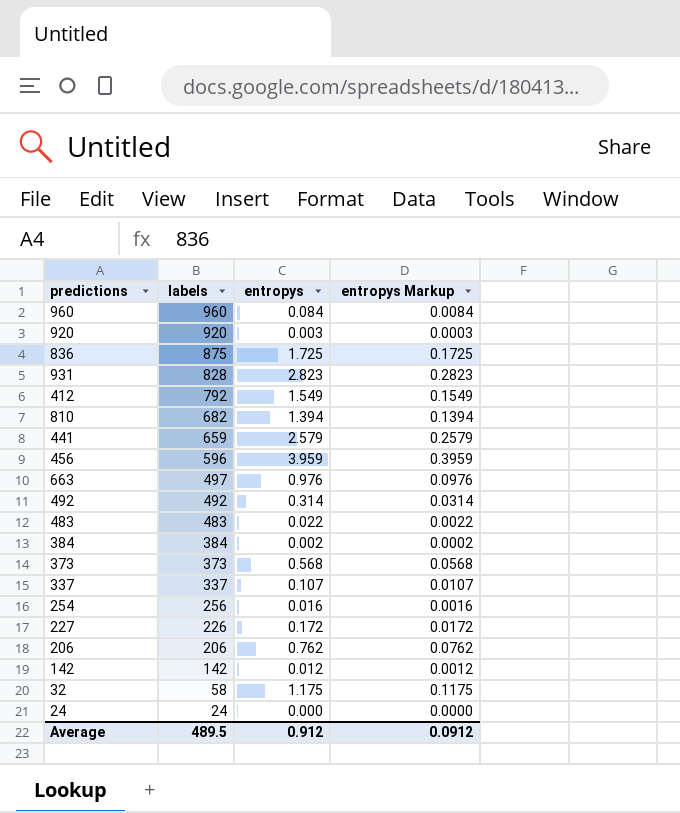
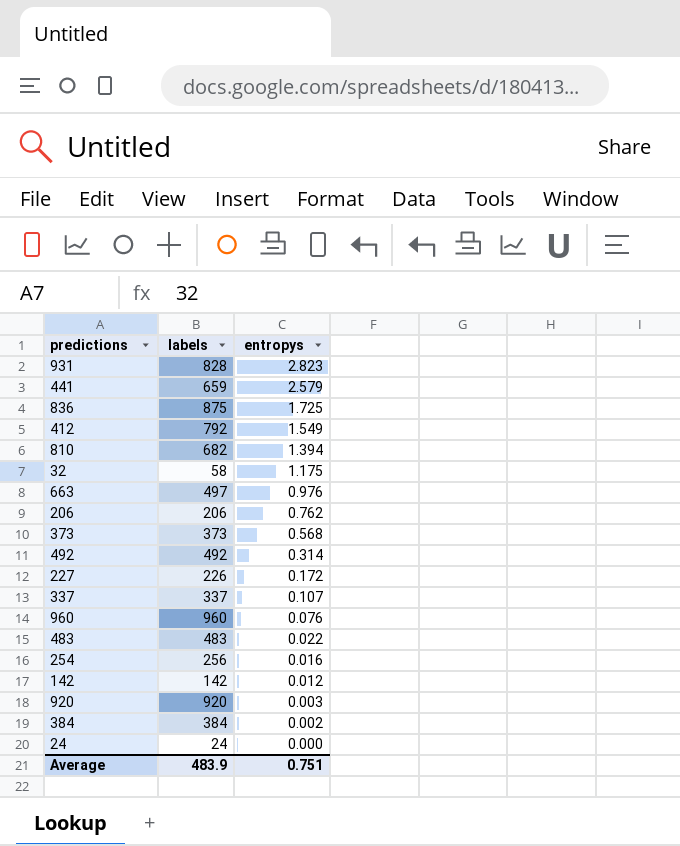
row order: labels descending -> entropys descending
column entropys Markup | formula: [entropys] * 0.1 -> none
row 456: 596 | 3.959 | 0.3959 -> none
960 | entropys: 0.084 -> 0.076
Average | labels: 489.5 -> 483.9
Average | entropys: 0.912 -> 0.751

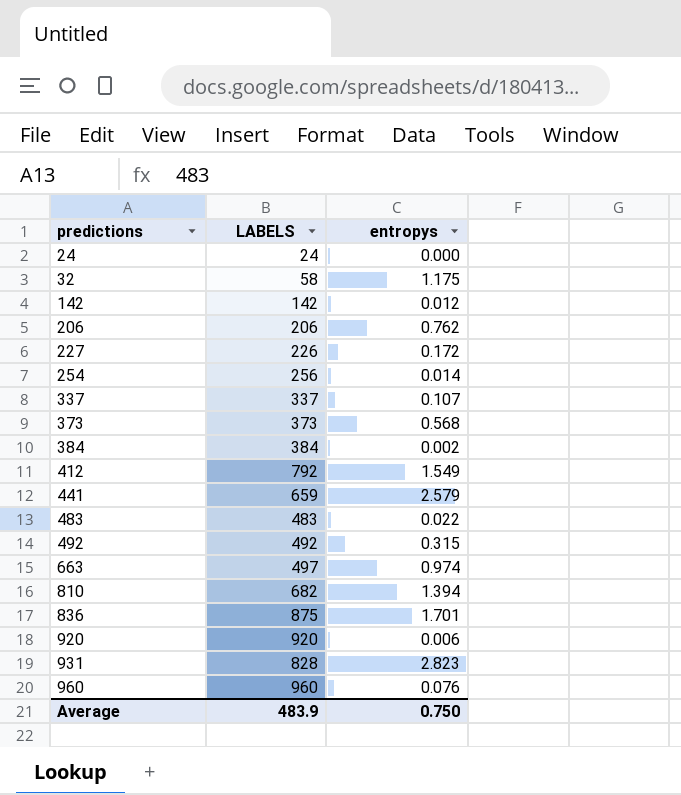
row order: entropys descending -> predictions ascending
column name: labels -> LABELS
254 | entropys: 0.016 -> 0.014
492 | entropys: 0.314 -> 0.315
663 | entropys: 0.976 -> 0.974
836 | entropys: 1.725 -> 1.701
920 | entropys: 0.003 -> 0.006
Average | entropys: 0.751 -> 0.750

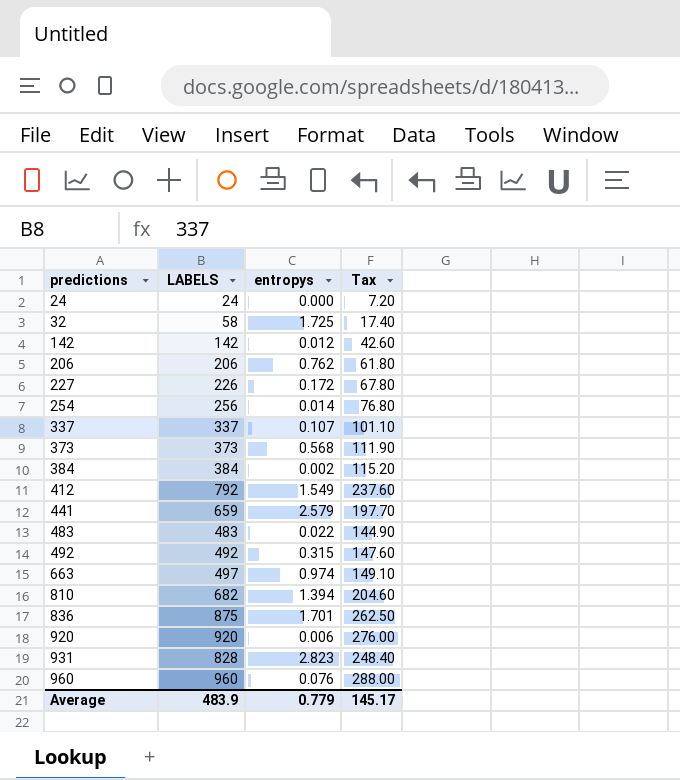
column Tax | formula: none -> [LABELS] * 0.3
32 | entropys: 1.175 -> 1.725
Average | entropys: 0.750 -> 0.779

